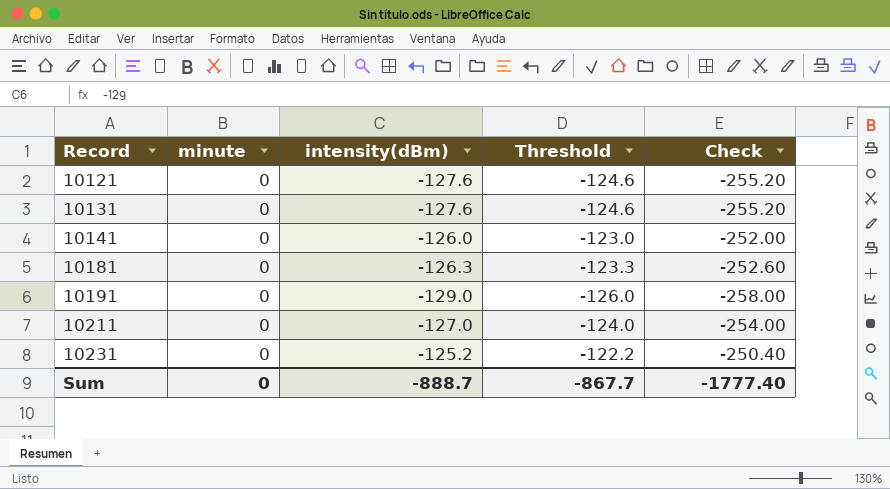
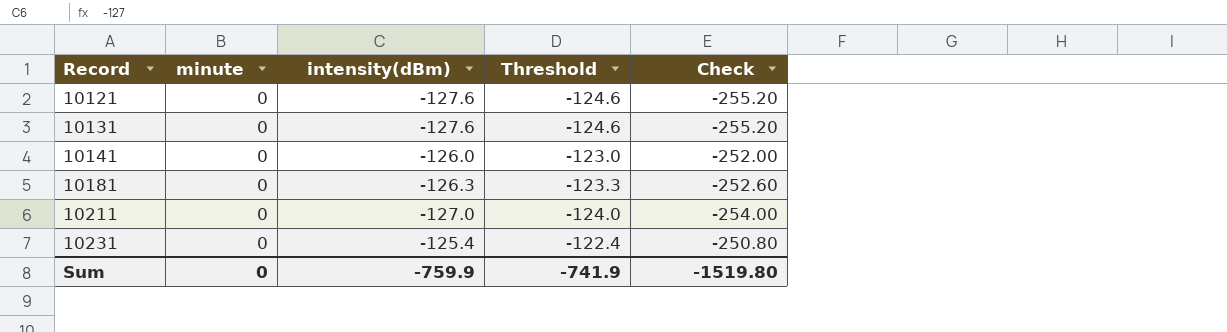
row 10191: 0 | -129.0 | -126.0 | -258.00 -> none
10231 | intensity(dBm): -125.2 -> -125.4
10231 | Threshold: -122.2 -> -122.4
10231 | Check: -250.40 -> -250.80
Sum | intensity(dBm): -888.7 -> -759.9
Sum | Threshold: -867.7 -> -741.9
Sum | Check: -1777.40 -> -1519.80

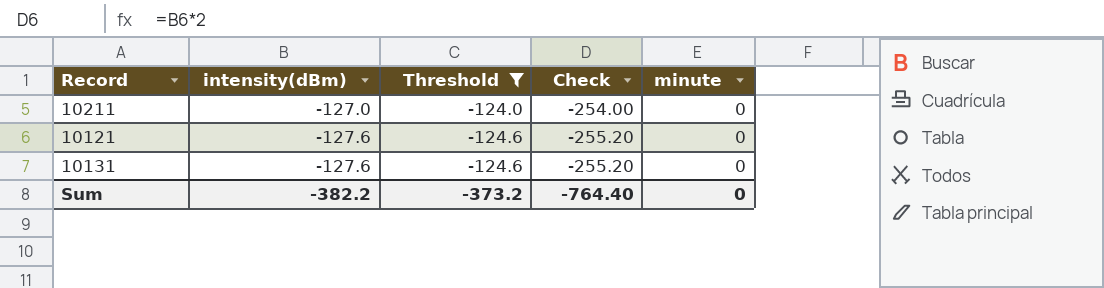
filter: none -> Threshold <= -124.0
row order: Record ascending -> intensity(dBm) descending
column minute | position: 2 -> 5
Sum | intensity(dBm): -759.9 -> -382.2
Sum | Threshold: -741.9 -> -373.2
Sum | Check: -1519.80 -> -764.40

